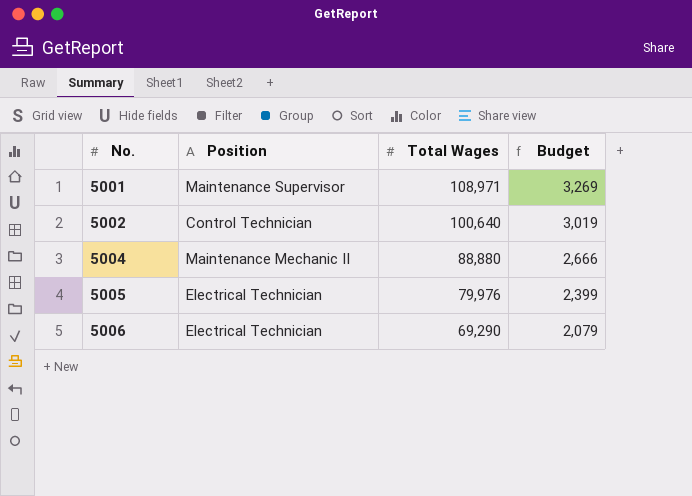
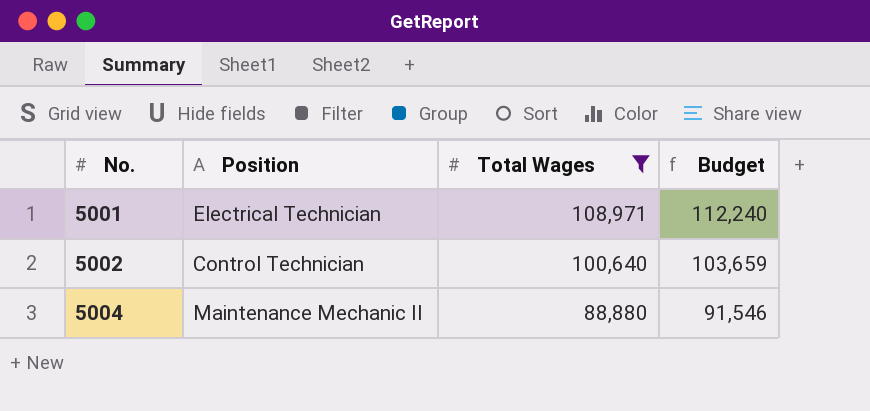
filter: none -> Total Wages >= 88,880
column Budget | formula: [Total Wages] * 0.03 -> [Total Wages] * 1.03
5001 | Position: Maintenance Supervisor -> Electrical Technician

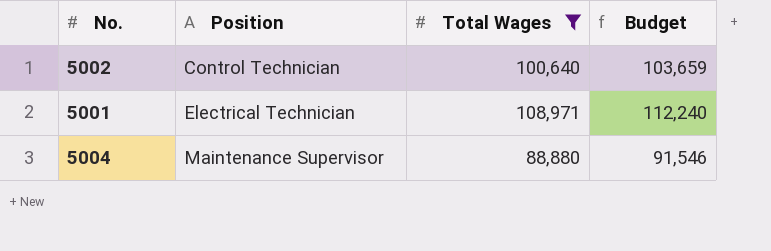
row order: No. ascending -> Position ascending
5004 | Position: Maintenance Mechanic II -> Maintenance Supervisor

